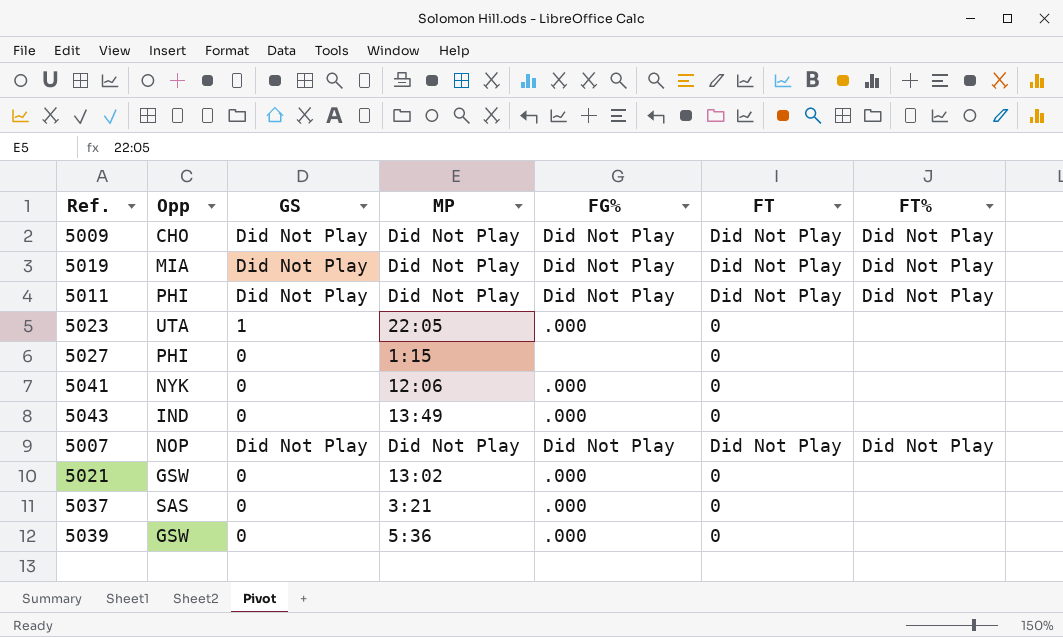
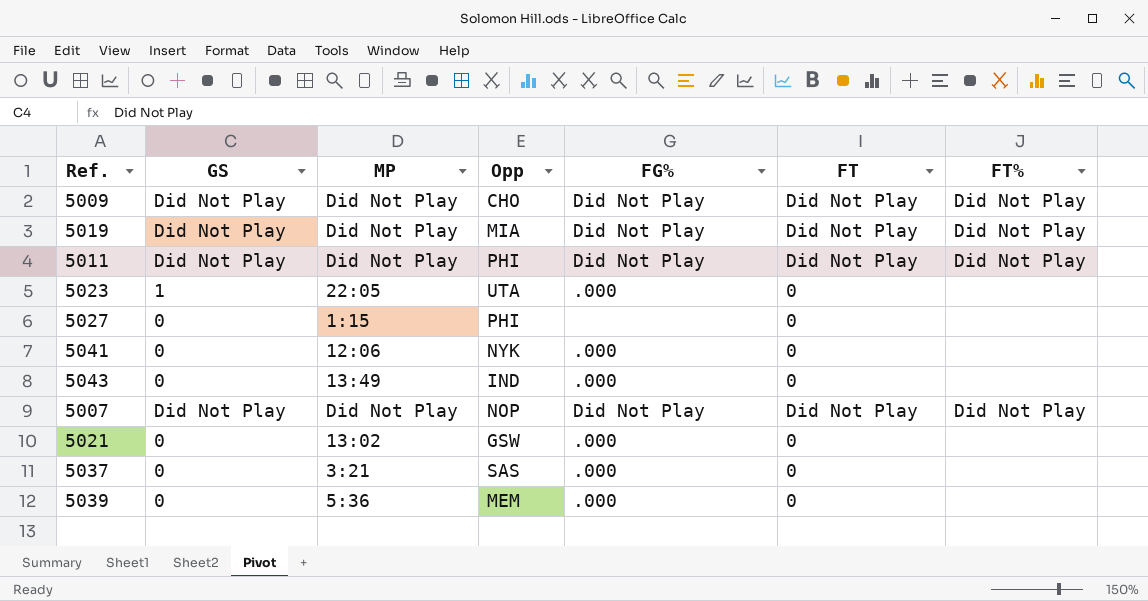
column Opp | position: 2 -> 4
5039 | Opp: GSW -> MEM

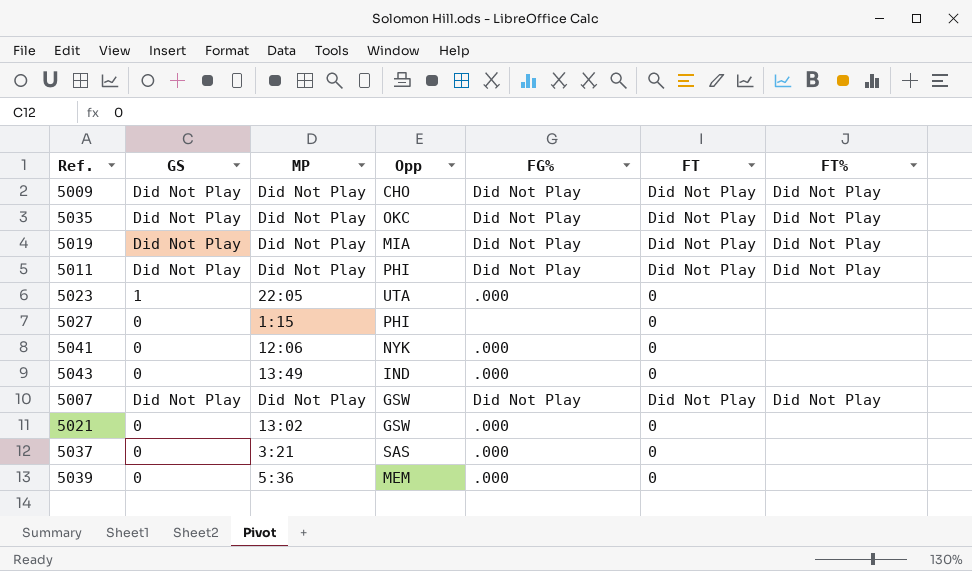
row 5035: none -> Did Not Play | Did Not Play | OKC | Did Not Play | Did Not Play | Did Not Play
5007 | Opp: NOP -> GSW

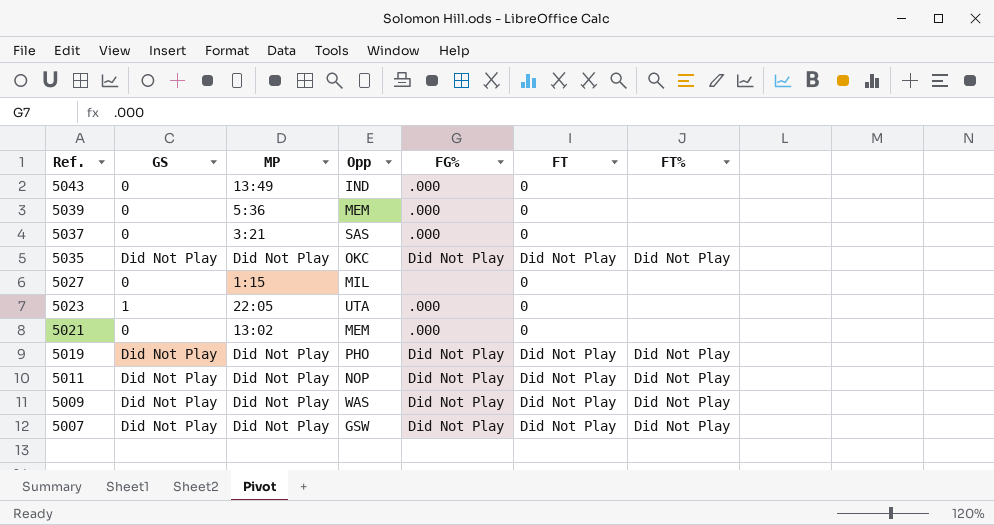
row order: none -> Ref. descending
row 5041: 0 | 12:06 | NYK | .000 | 0 | none -> none
5027 | Opp: PHI -> MIL
5021 | Opp: GSW -> MEM
5019 | Opp: MIA -> PHO
5011 | Opp: PHI -> NOP
5009 | Opp: CHO -> WAS

